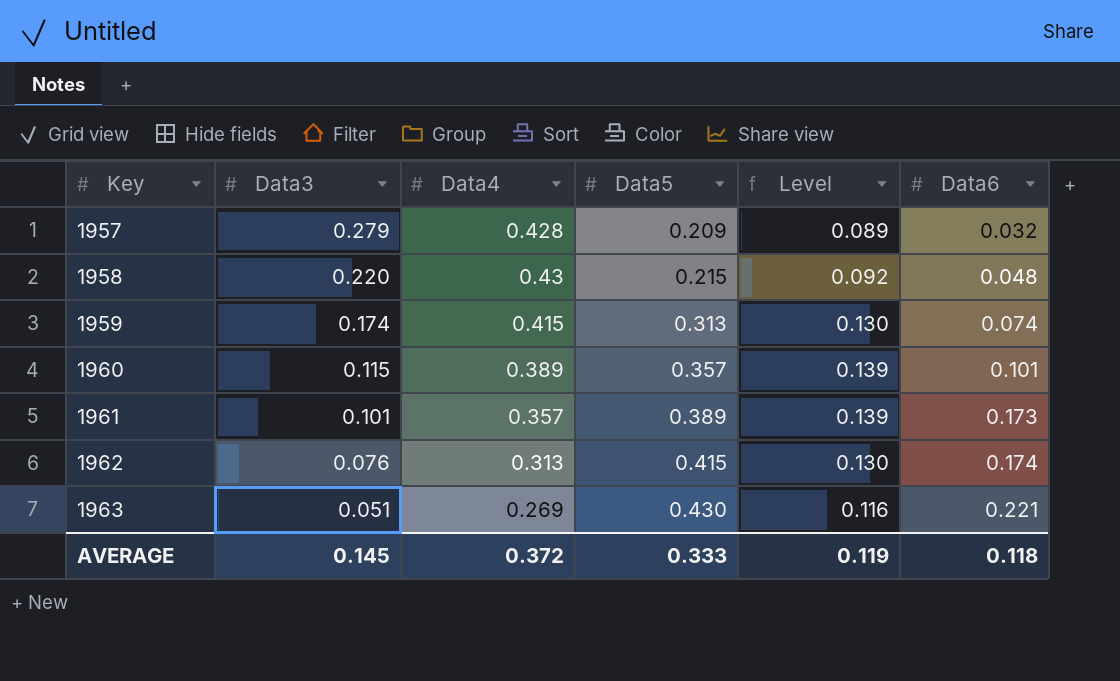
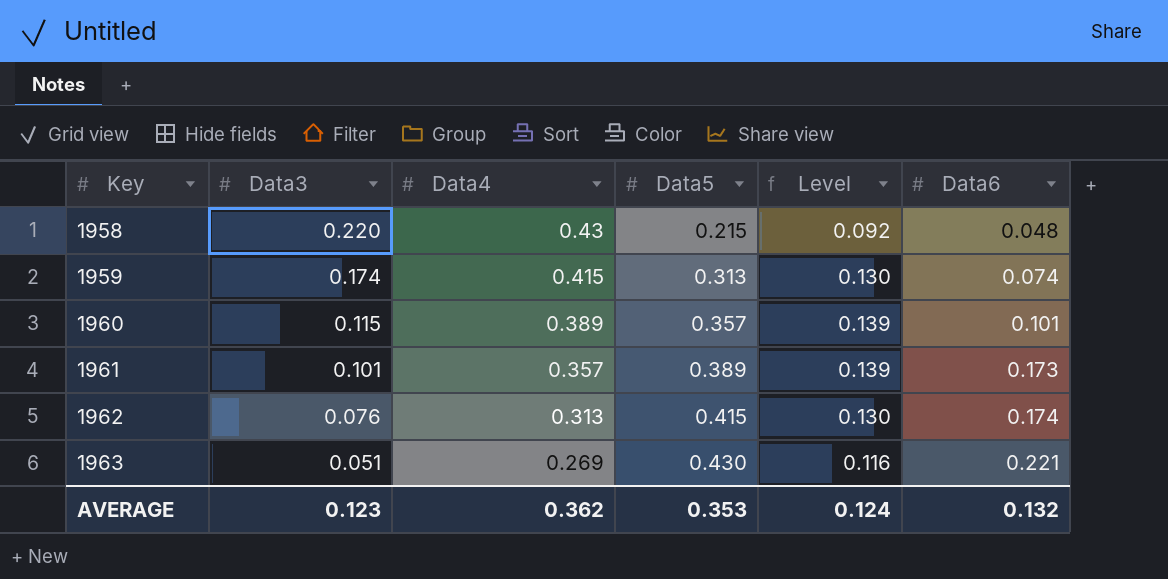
row 1957: 0.279 | 0.428 | 0.209 | 0.089 | 0.032 -> none
AVERAGE | Data3: 0.145 -> 0.123
AVERAGE | Data4: 0.372 -> 0.362
AVERAGE | Data5: 0.333 -> 0.353
AVERAGE | Level: 0.119 -> 0.124
AVERAGE | Data6: 0.118 -> 0.132

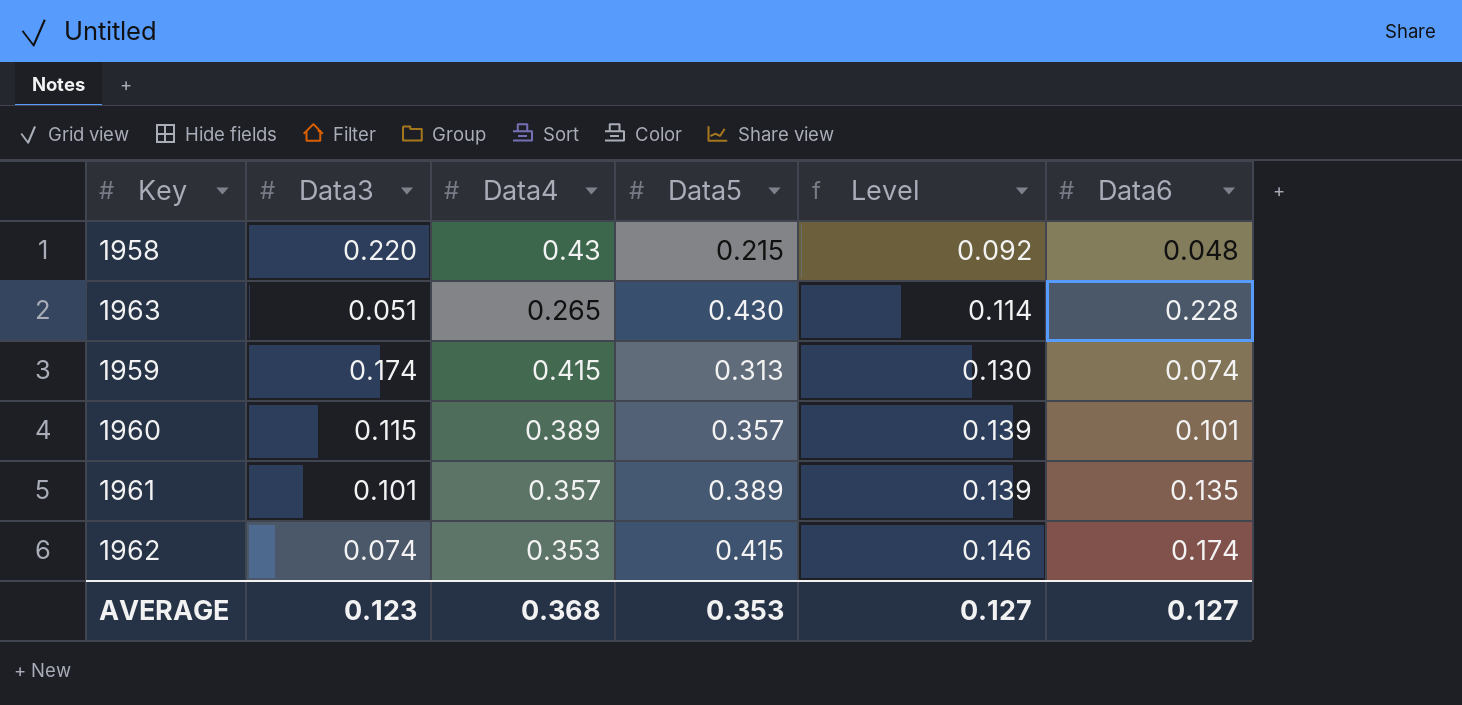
row order: Key ascending -> Level ascending
1963 | Data4: 0.269 -> 0.265
1963 | Level: 0.116 -> 0.114
1963 | Data6: 0.221 -> 0.228
1961 | Data6: 0.173 -> 0.135
1962 | Data3: 0.076 -> 0.074
1962 | Data4: 0.313 -> 0.353
1962 | Level: 0.130 -> 0.146
AVERAGE | Data4: 0.362 -> 0.368
AVERAGE | Level: 0.124 -> 0.127
AVERAGE | Data6: 0.132 -> 0.127

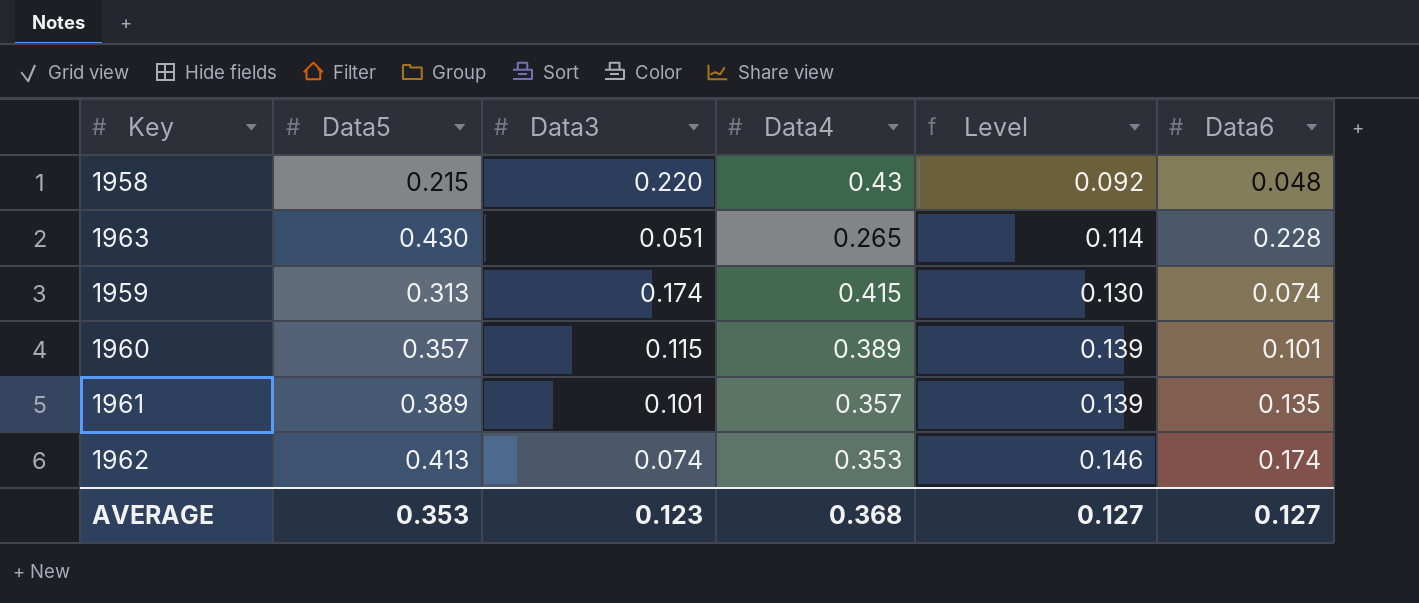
column Data5 | position: 4 -> 2
1962 | Data5: 0.415 -> 0.413

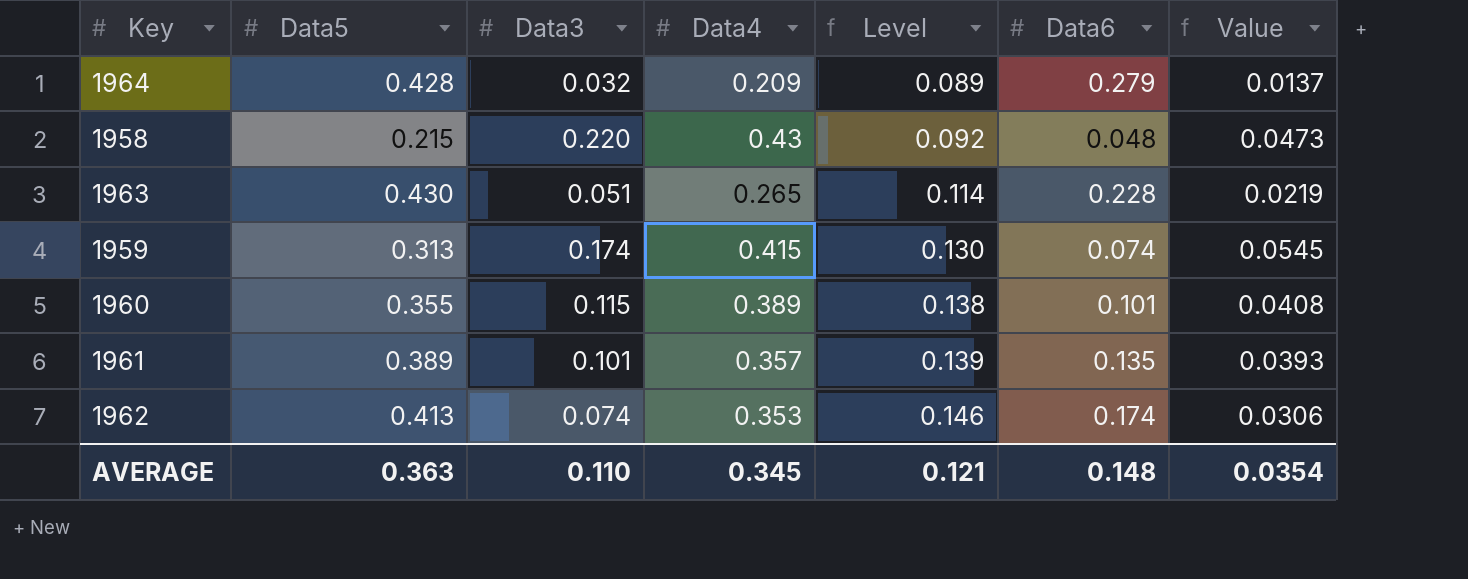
column Value | formula: none -> [Data5] * [Data3]
row 1964: none -> 0.428 | 0.032 | 0.209 | 0.089 | 0.279 | 0.0137
1960 | Data5: 0.357 -> 0.355
1960 | Level: 0.139 -> 0.138
AVERAGE | Data5: 0.353 -> 0.363
AVERAGE | Data3: 0.123 -> 0.110
AVERAGE | Data4: 0.368 -> 0.345
AVERAGE | Level: 0.127 -> 0.121
AVERAGE | Data6: 0.127 -> 0.148

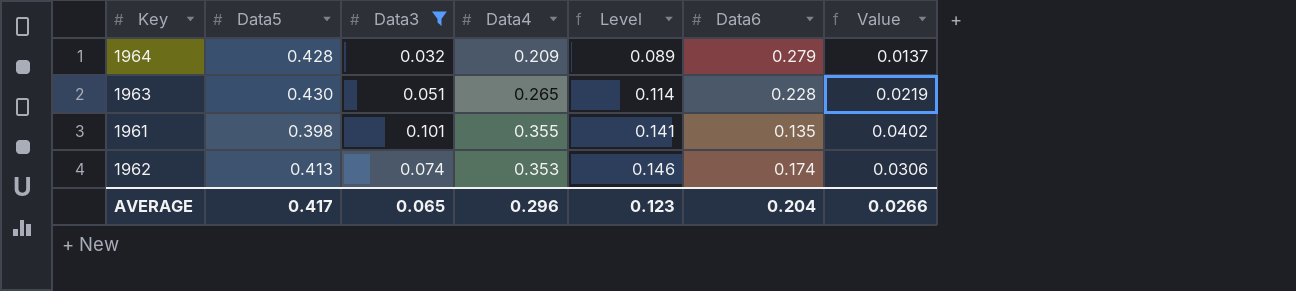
filter: none -> Data3 <= 0.101
1961 | Data5: 0.389 -> 0.398
1961 | Data4: 0.357 -> 0.355
1961 | Level: 0.139 -> 0.141
1961 | Value: 0.0393 -> 0.0402
AVERAGE | Data5: 0.363 -> 0.417
AVERAGE | Data3: 0.110 -> 0.065
AVERAGE | Data4: 0.345 -> 0.296
AVERAGE | Level: 0.121 -> 0.123
AVERAGE | Data6: 0.148 -> 0.204
AVERAGE | Value: 0.0354 -> 0.0266

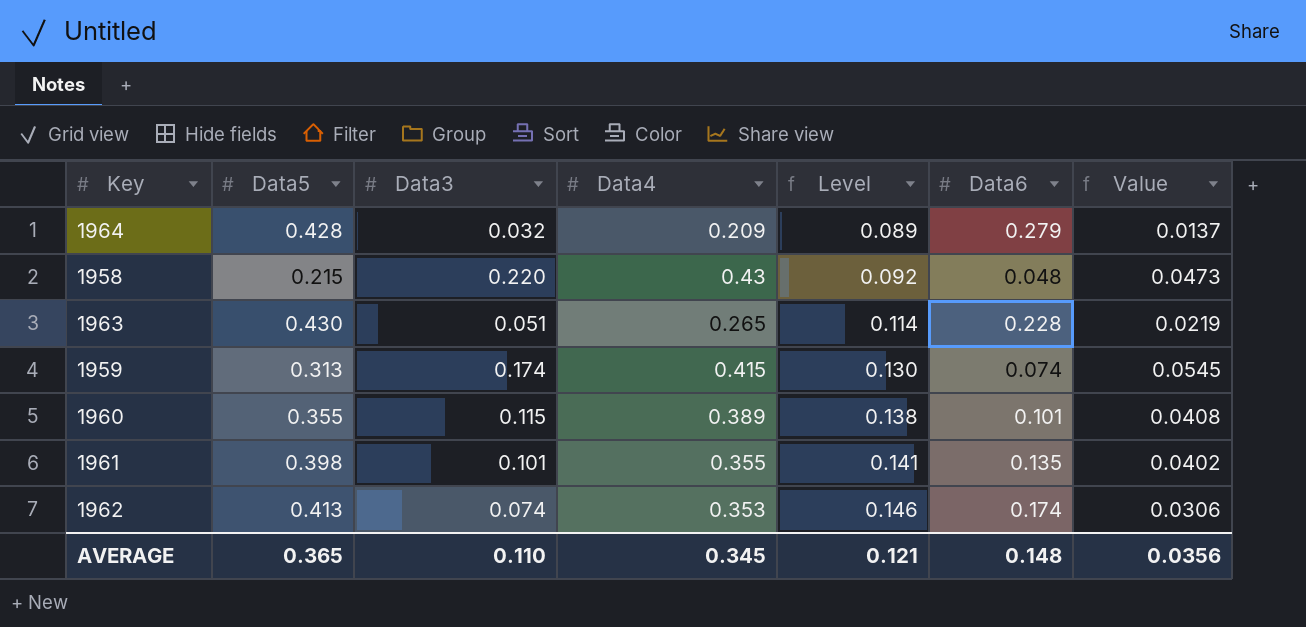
filter: Data3 <= 0.101 -> none
AVERAGE | Data5: 0.417 -> 0.365
AVERAGE | Data3: 0.065 -> 0.110
AVERAGE | Data4: 0.296 -> 0.345
AVERAGE | Level: 0.123 -> 0.121
AVERAGE | Data6: 0.204 -> 0.148
AVERAGE | Value: 0.0266 -> 0.0356

